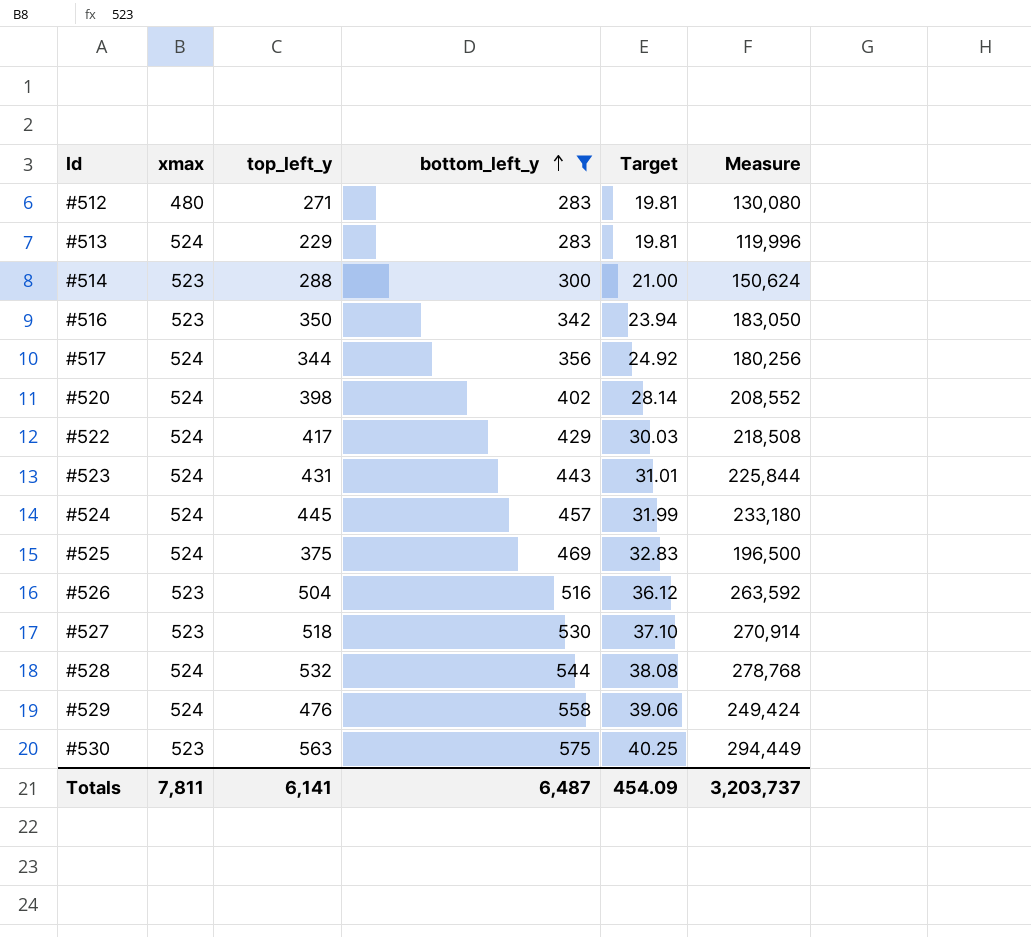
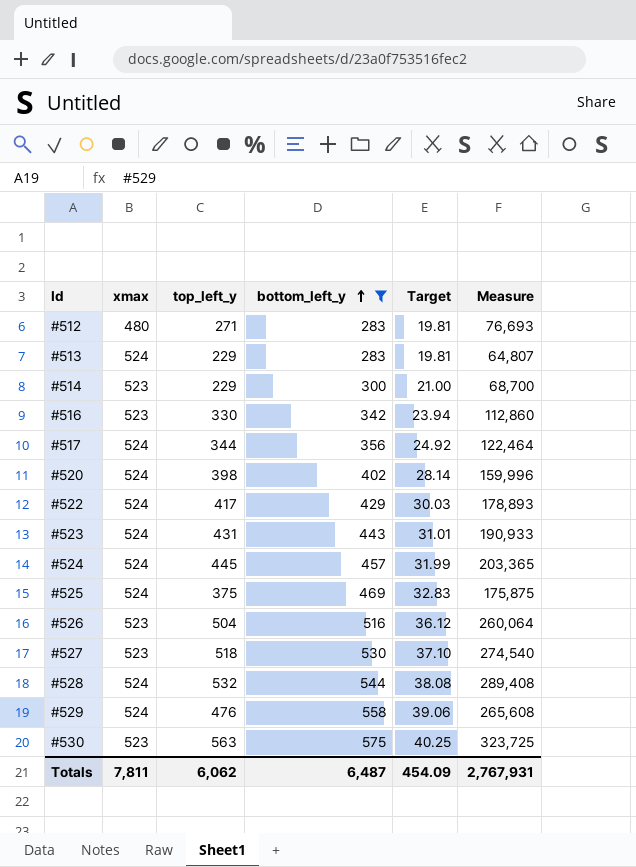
column Measure | formula: [xmax] * [top_left_y] -> [top_left_y] * [bottom_left_y]
#514 | top_left_y: 288 -> 229
#516 | top_left_y: 350 -> 330
Totals | top_left_y: 6,141 -> 6,062
Totals | Measure: 3,203,737 -> 2,767,931

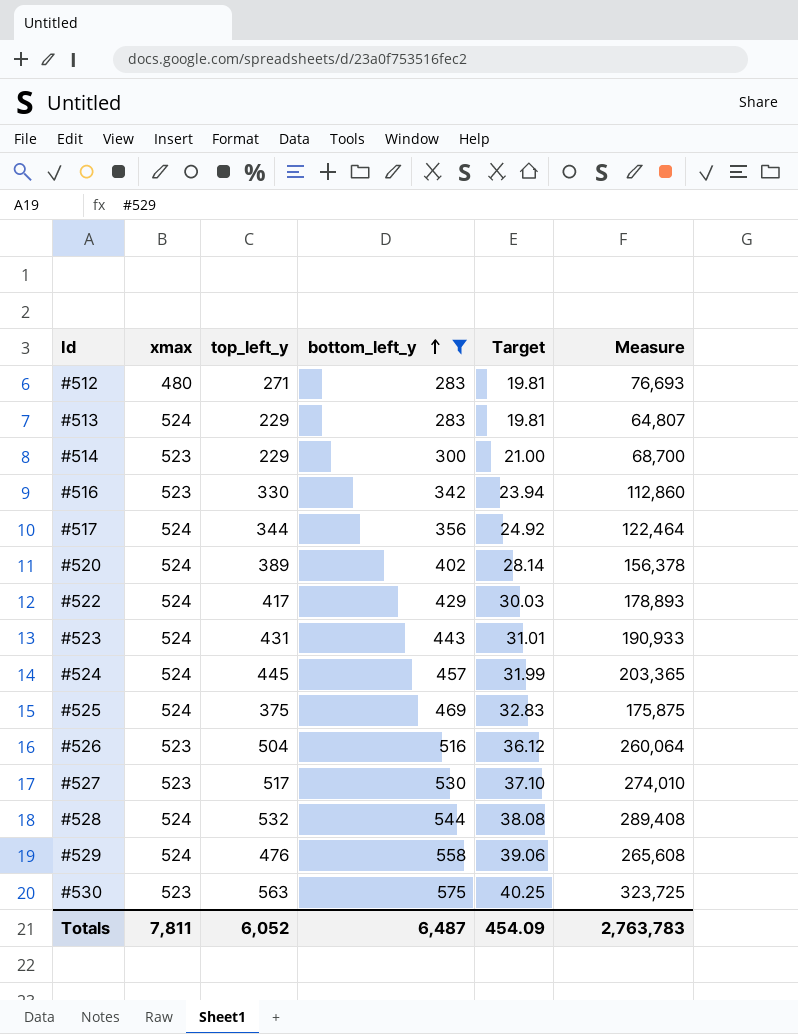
#520 | top_left_y: 398 -> 389
#520 | Measure: 159,996 -> 156,378
#527 | top_left_y: 518 -> 517
#527 | Measure: 274,540 -> 274,010
Totals | top_left_y: 6,062 -> 6,052
Totals | Measure: 2,767,931 -> 2,763,783

